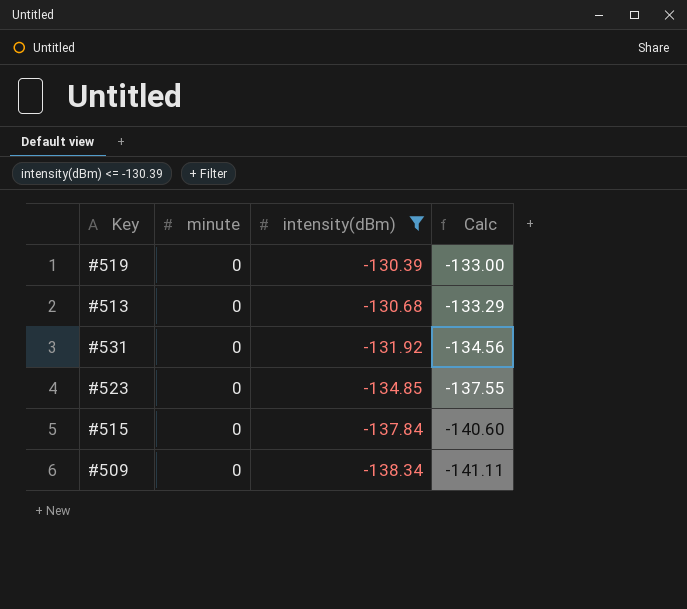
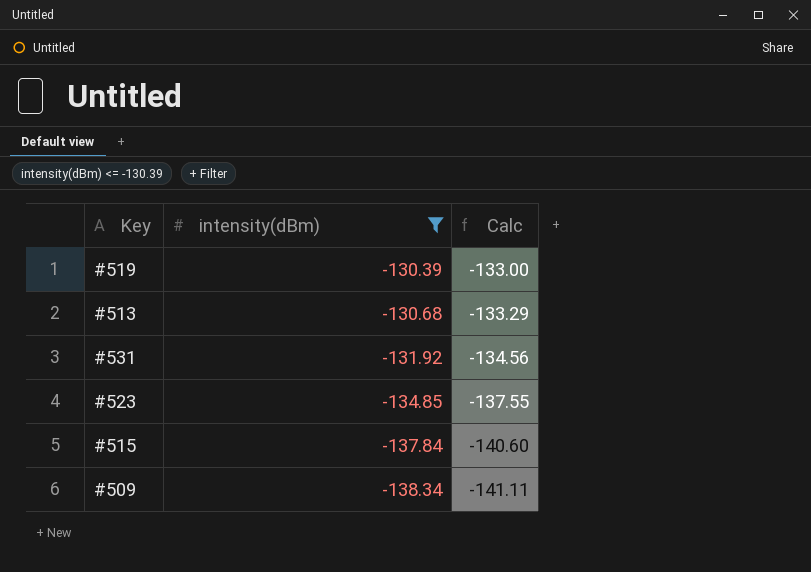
column minute | position: 2 -> none

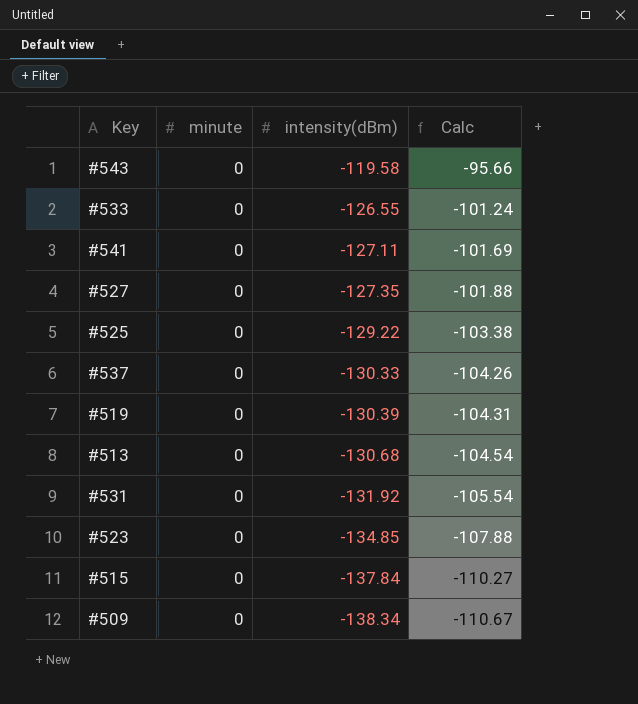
filter: intensity(dBm) <= -130.39 -> none
column minute | position: none -> 2
column Calc | formula: [intensity(dBm)] * 1.02 -> [intensity(dBm)] * 0.8

